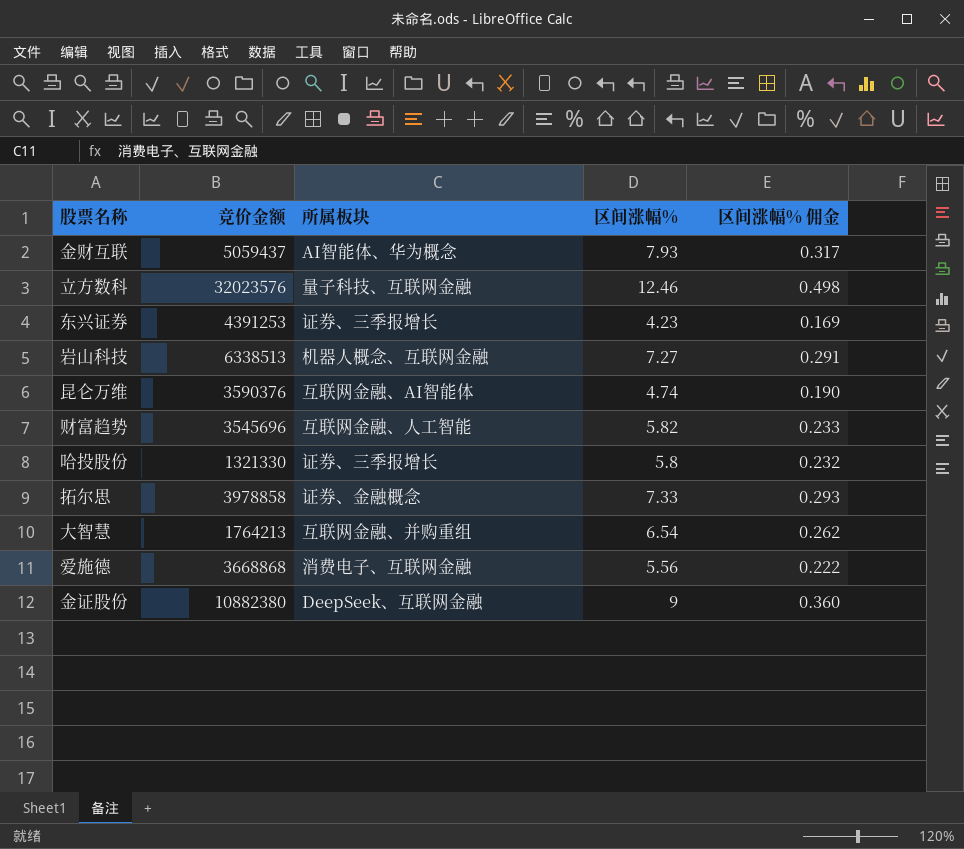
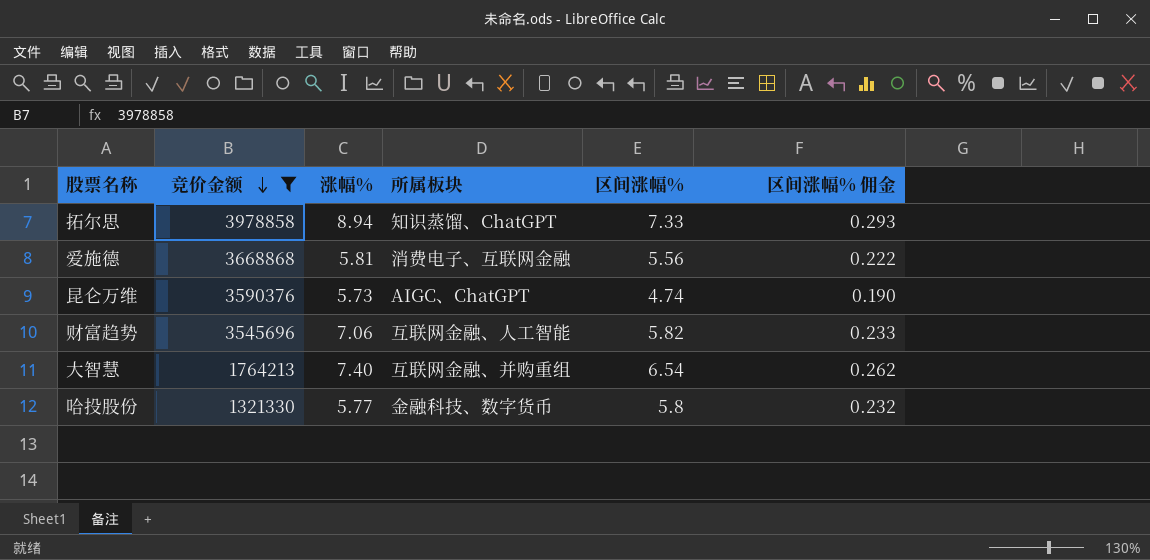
filter: none -> 竞价金额 <= 3978858
row order: none -> 竞价金额 descending
column 涨幅% | position: none -> 3
拓尔思 | 所属板块: 证券、金融概念 -> 知识蒸馏、ChatGPT
昆仑万维 | 所属板块: 互联网金融、AI智能体 -> AIGC、ChatGPT
哈投股份 | 所属板块: 证券、三季报增长 -> 金融科技、数字货币

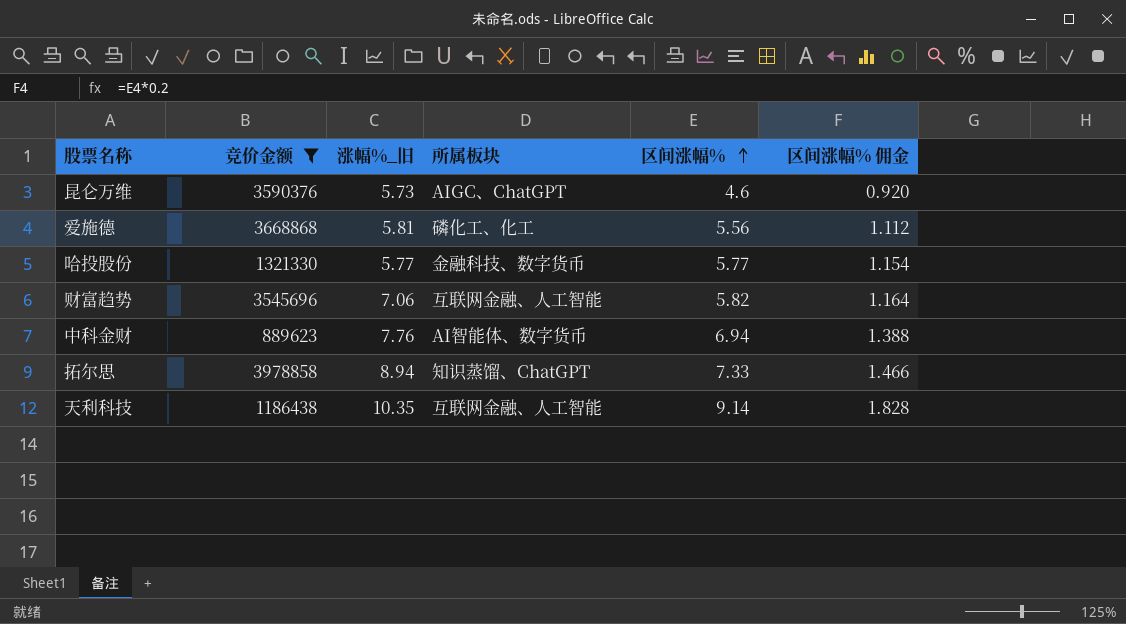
row order: 竞价金额 descending -> 区间涨幅% ascending
column name: 涨幅% -> 涨幅%_旧
column 区间涨幅% 佣金 | formula: [区间涨幅%] * 0.04 -> [区间涨幅%] * 0.2
row 大智慧: 1764213 | 7.40 | 互联网金融、并购重组 | 6.54 | 0.262 -> none
昆仑万维 | 区间涨幅%: 4.74 -> 4.6
爱施德 | 所属板块: 消费电子、互联网金融 -> 磷化工、化工
哈投股份 | 区间涨幅%: 5.8 -> 5.77
row 中科金财: none -> 889623 | 7.76 | AI智能体、数字货币 | 6.94 | 1.388
row 天利科技: none -> 1186438 | 10.35 | 互联网金融、人工智能 | 9.14 | 1.828

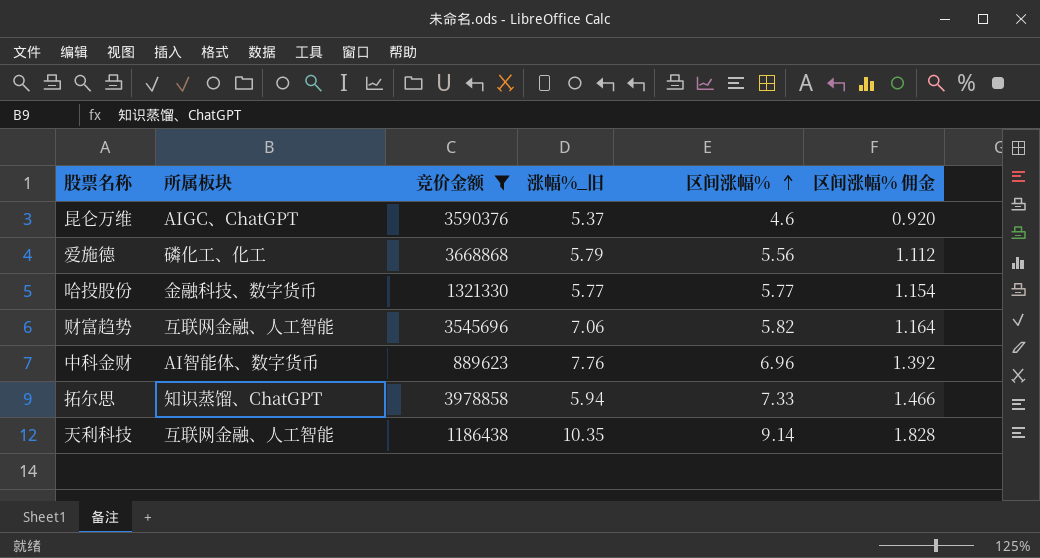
column 所属板块 | position: 4 -> 2
昆仑万维 | 涨幅%_旧: 5.73 -> 5.37
爱施德 | 涨幅%_旧: 5.81 -> 5.79
中科金财 | 区间涨幅%: 6.94 -> 6.96
中科金财 | 区间涨幅% 佣金: 1.388 -> 1.392
拓尔思 | 涨幅%_旧: 8.94 -> 5.94

